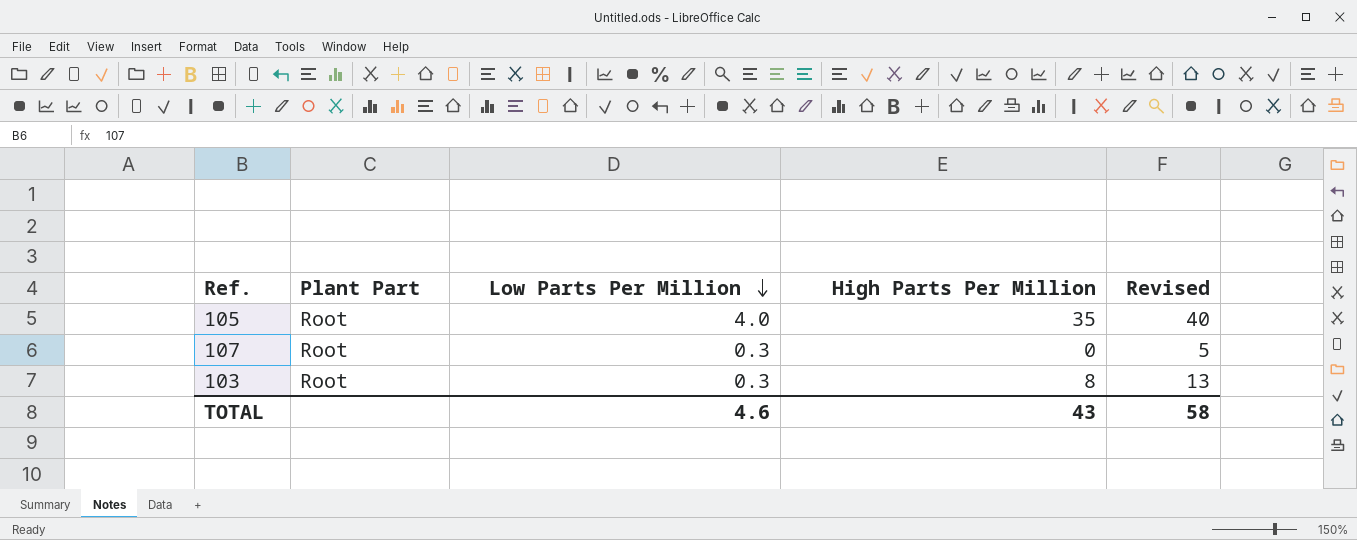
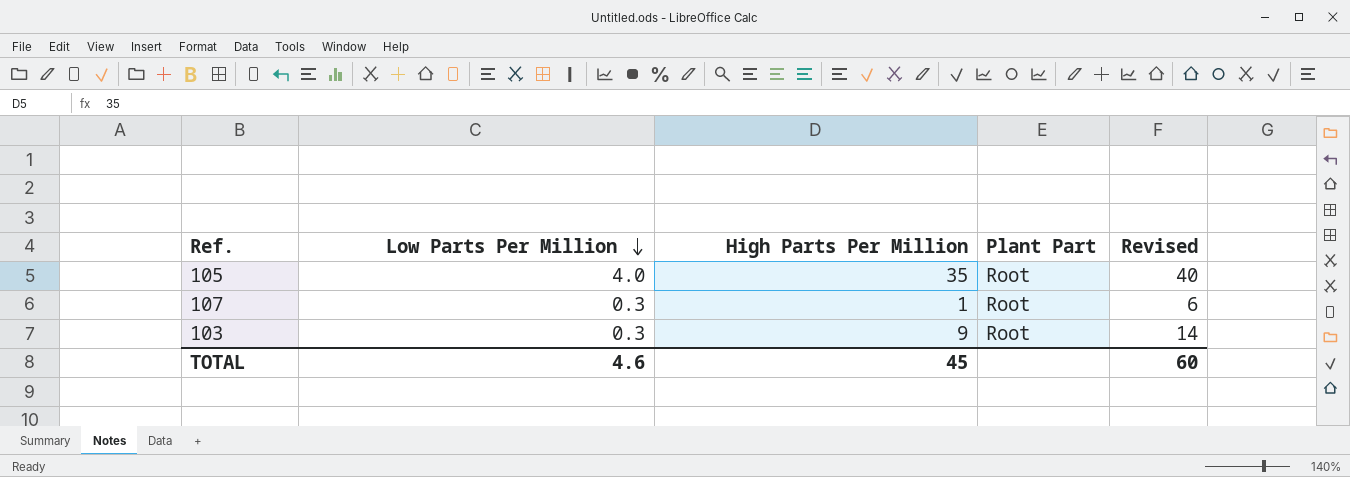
column Plant Part | position: 2 -> 4
107 | High Parts Per Million: 0 -> 1
107 | Revised: 5 -> 6
103 | High Parts Per Million: 8 -> 9
103 | Revised: 13 -> 14
TOTAL | High Parts Per Million: 43 -> 45
TOTAL | Revised: 58 -> 60

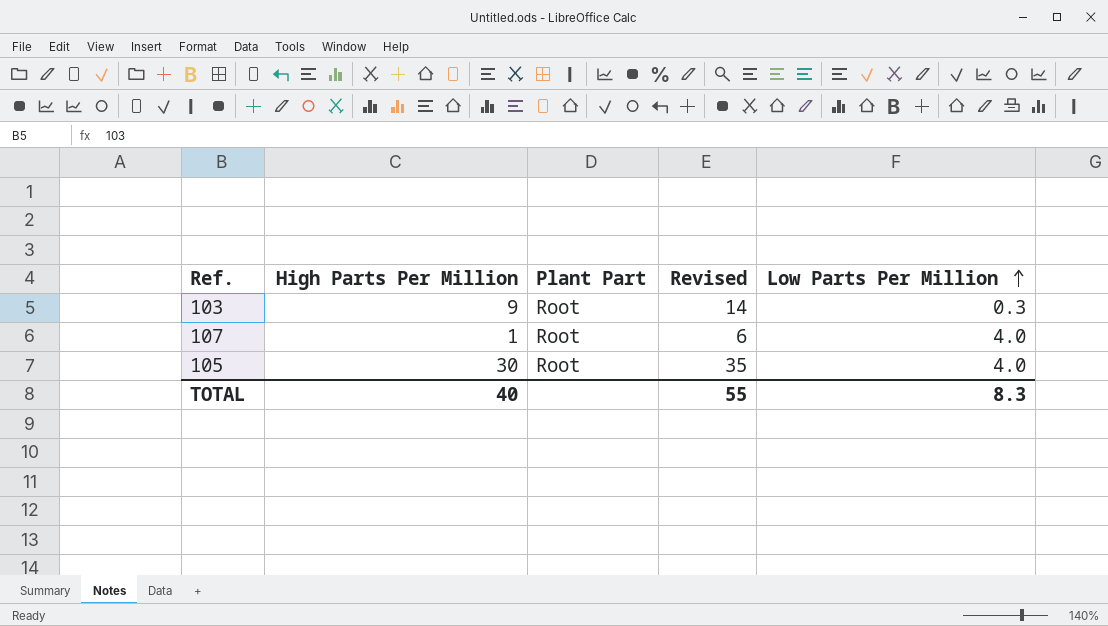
row order: Low Parts Per Million descending -> Low Parts Per Million ascending
column Low Parts Per Million | position: 2 -> 5
107 | Low Parts Per Million: 0.3 -> 4.0
105 | High Parts Per Million: 35 -> 30
105 | Revised: 40 -> 35
TOTAL | High Parts Per Million: 45 -> 40
TOTAL | Revised: 60 -> 55
TOTAL | Low Parts Per Million: 4.6 -> 8.3

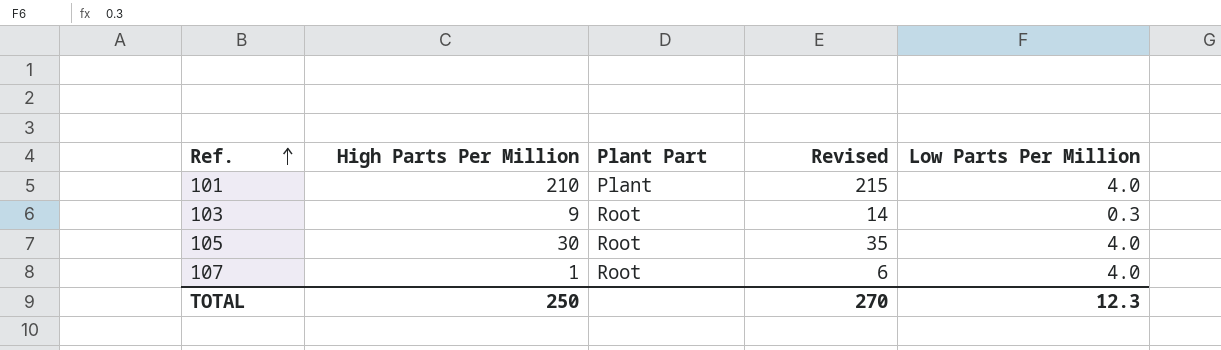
row order: Low Parts Per Million ascending -> Ref. ascending
row 101: none -> 210 | Plant | 215 | 4.0
TOTAL | High Parts Per Million: 40 -> 250
TOTAL | Revised: 55 -> 270
TOTAL | Low Parts Per Million: 8.3 -> 12.3

